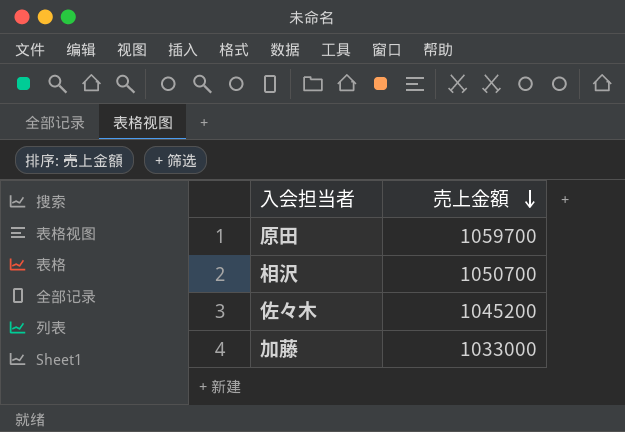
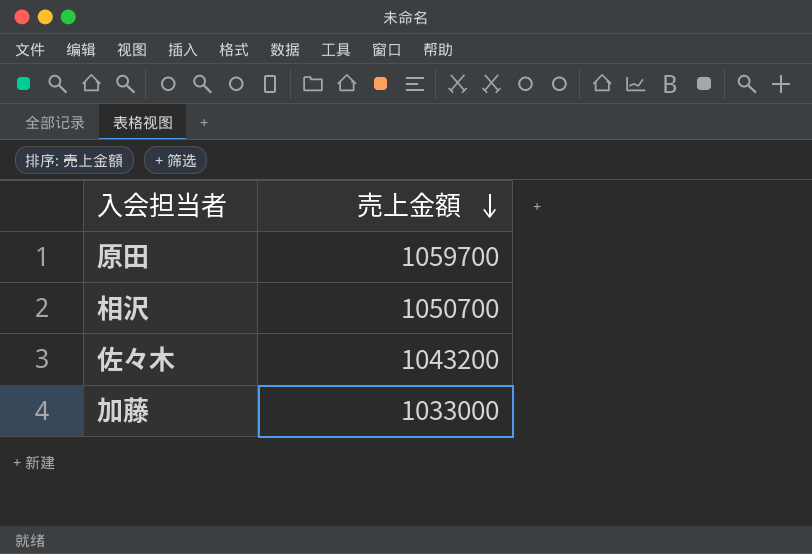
佐々木 | 売上金額: 1045200 -> 1043200

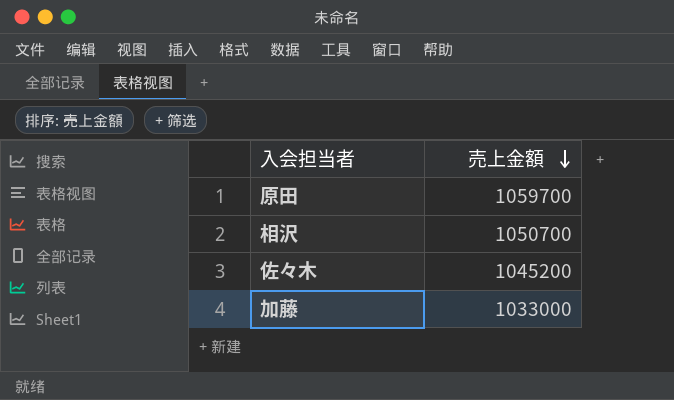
佐々木 | 売上金額: 1043200 -> 1045200

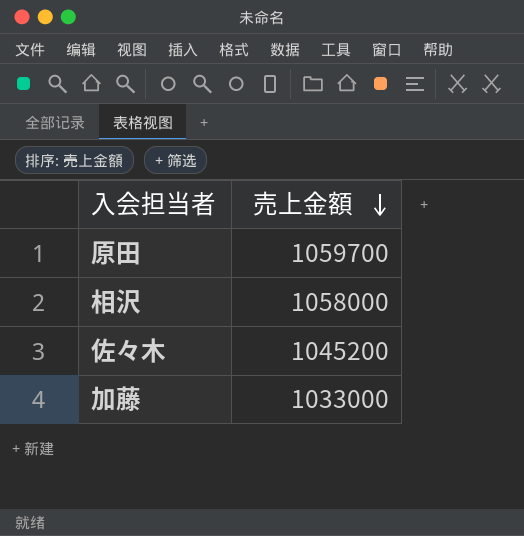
相沢 | 売上金額: 1050700 -> 1058000

